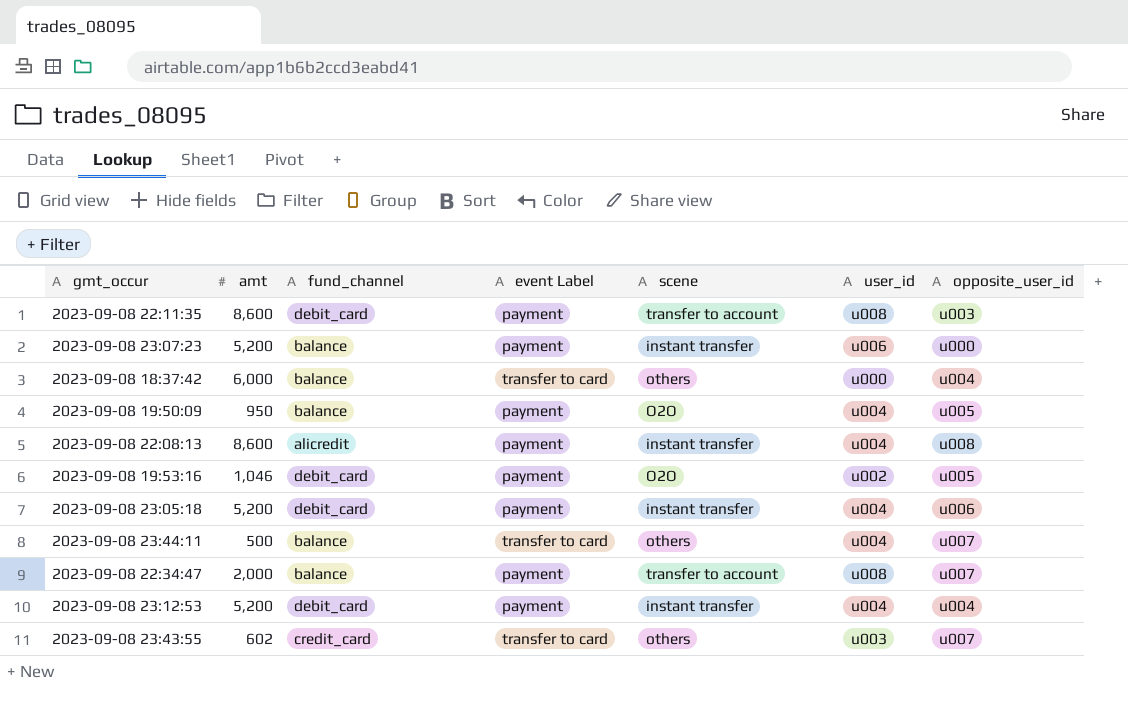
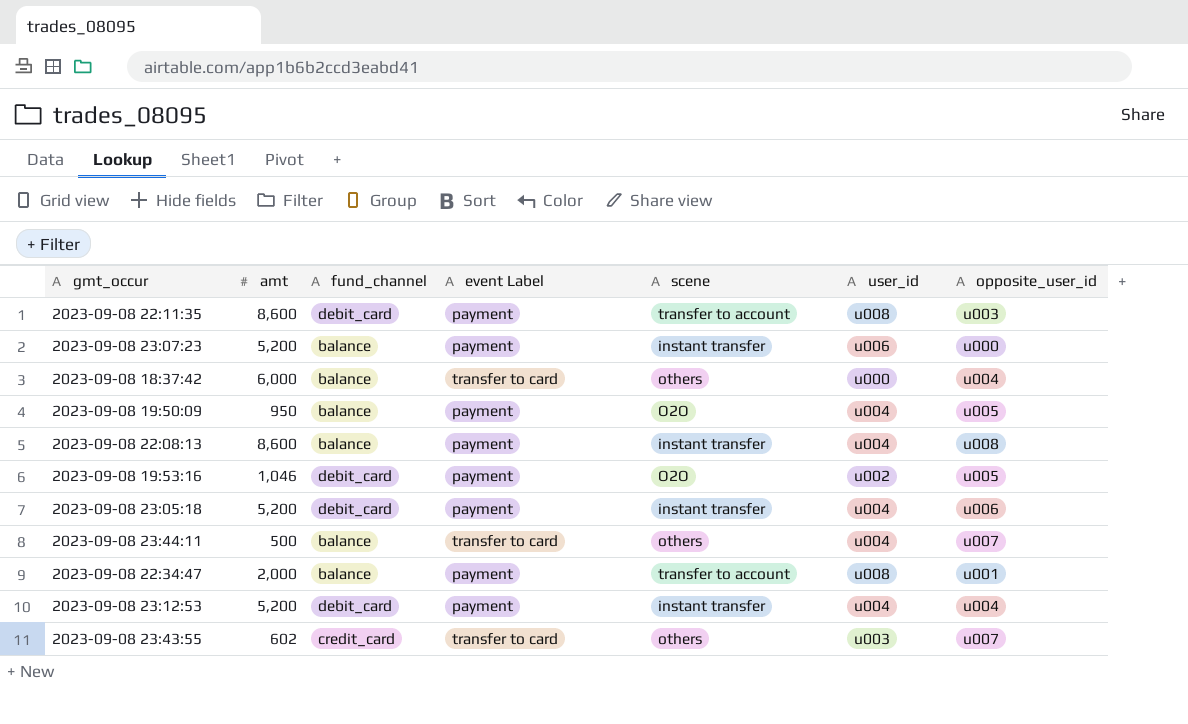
2023-09-08 22:08:13 | fund_channel: alicredit -> balance
2023-09-08 22:34:47 | opposite_user_id: u007 -> u001

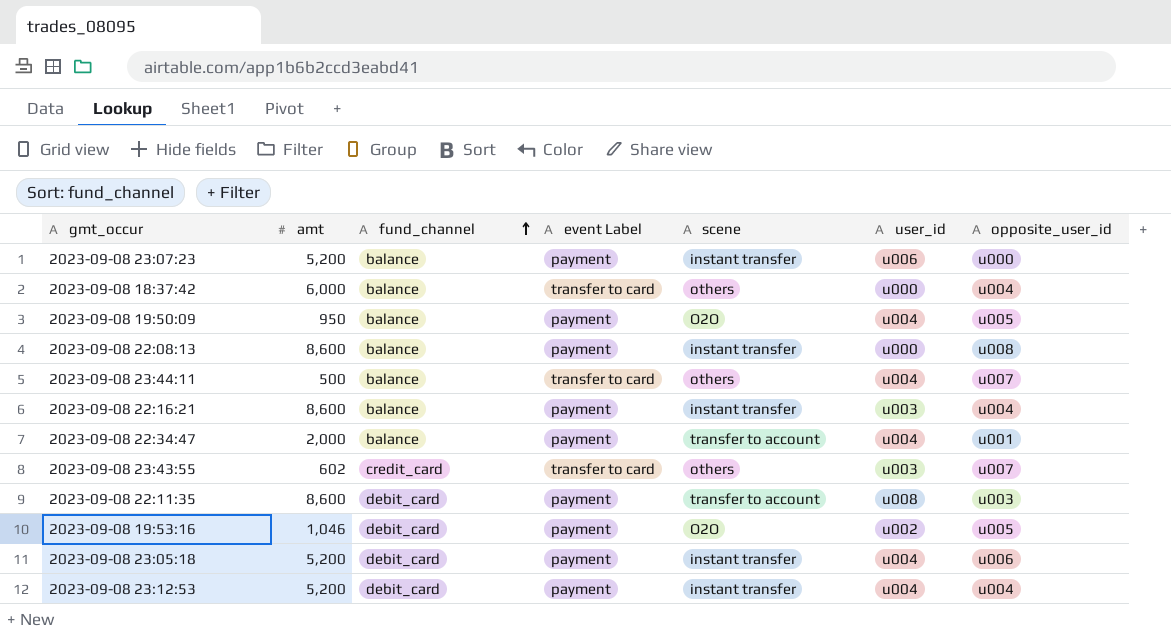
row order: none -> fund_channel ascending
2023-09-08 22:08:13 | user_id: u004 -> u000
row 2023-09-08 22:16:21: none -> 8,600 | balance | payment | instant transfer | u003 | u004
2023-09-08 22:34:47 | user_id: u008 -> u004

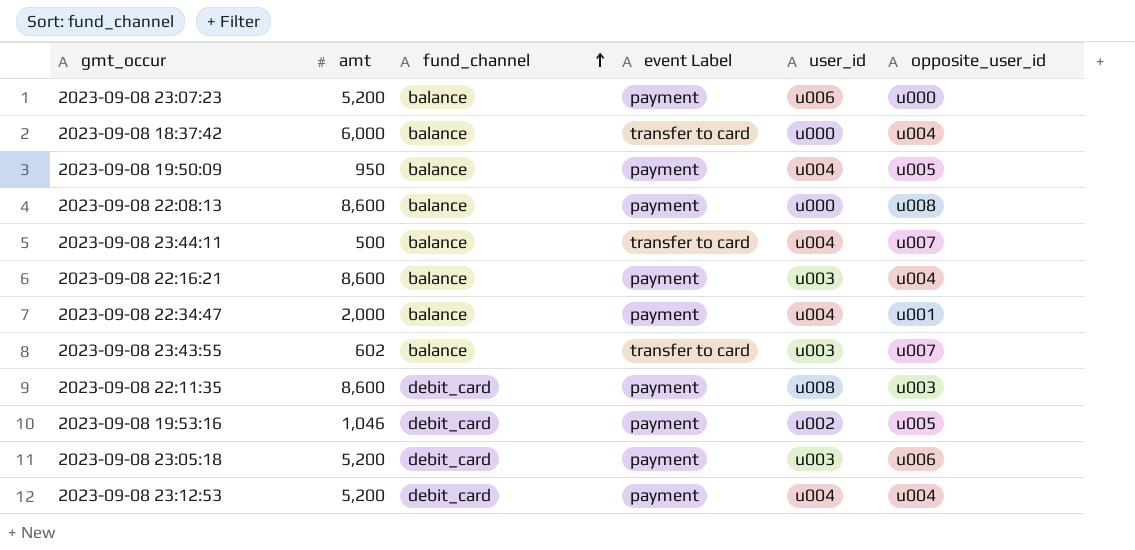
column scene | position: 5 -> none
2023-09-08 23:43:55 | fund_channel: credit_card -> balance
2023-09-08 23:05:18 | user_id: u004 -> u003

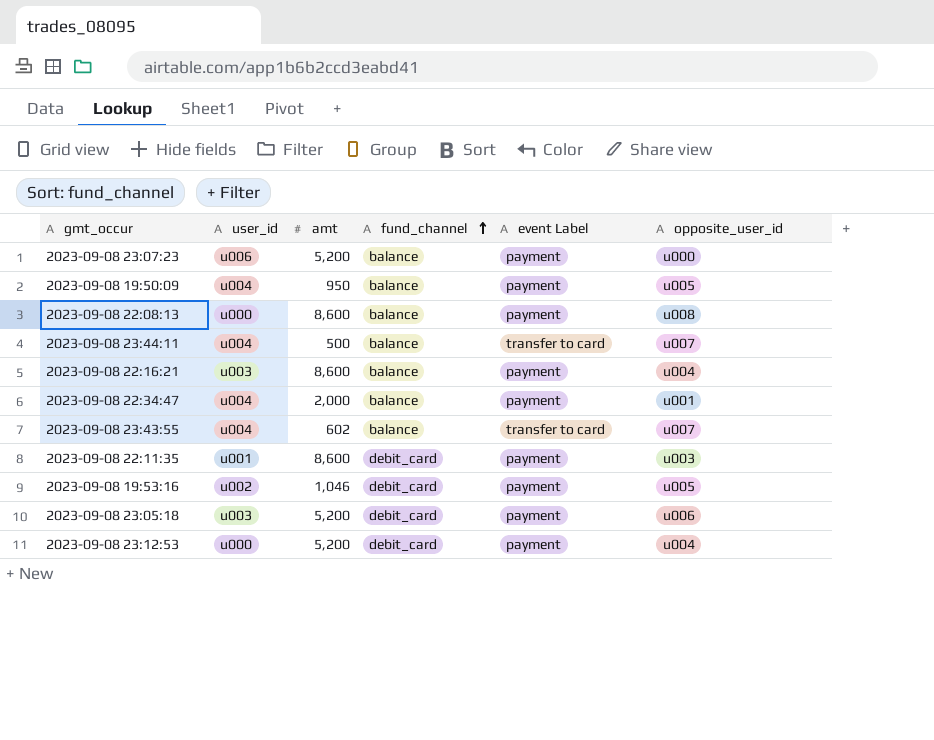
column user_id | position: 5 -> 2
row 2023-09-08 18:37:42: 6,000 | balance | transfer to card | u000 | u004 -> none
2023-09-08 23:43:55 | user_id: u003 -> u004
2023-09-08 22:11:35 | user_id: u008 -> u001
2023-09-08 23:12:53 | user_id: u004 -> u000

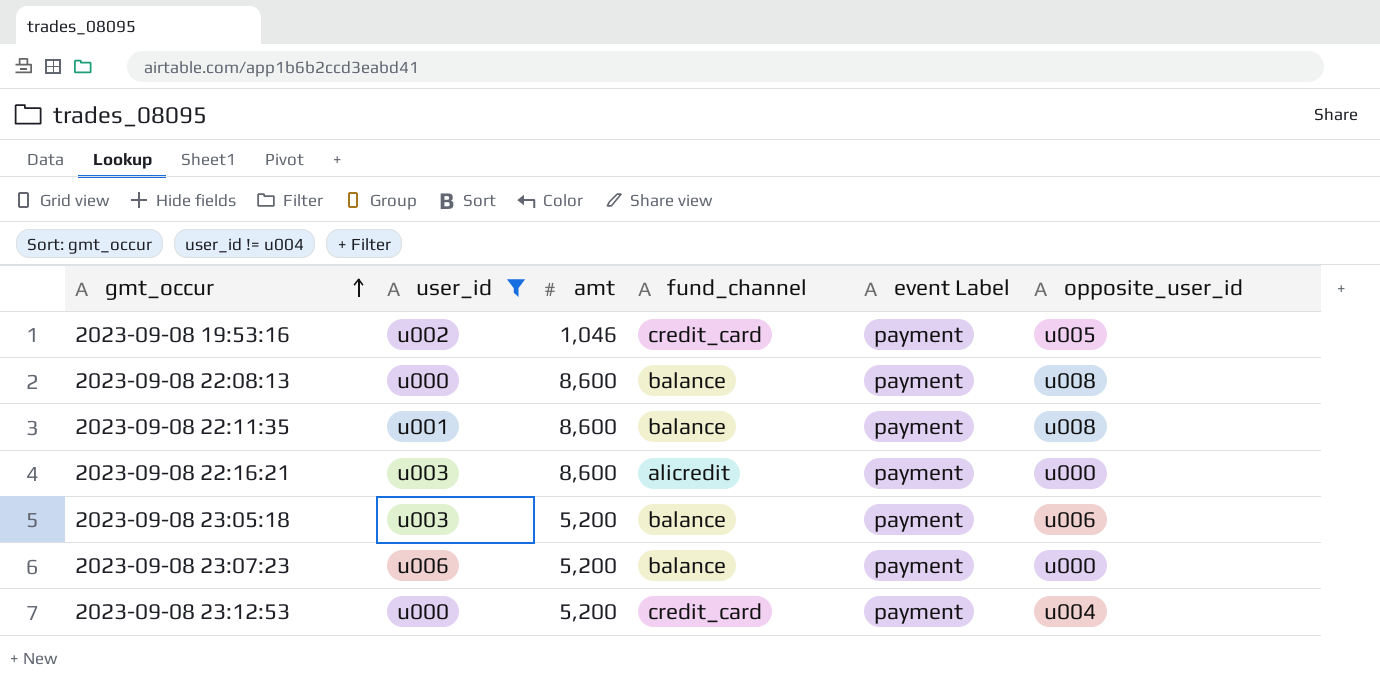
filter: none -> user_id != u004
row order: fund_channel ascending -> gmt_occur ascending
2023-09-08 19:53:16 | fund_channel: debit_card -> credit_card
2023-09-08 22:11:35 | fund_channel: debit_card -> balance
2023-09-08 22:11:35 | opposite_user_id: u003 -> u008
2023-09-08 22:16:21 | fund_channel: balance -> alicredit
2023-09-08 22:16:21 | opposite_user_id: u004 -> u000
2023-09-08 23:05:18 | fund_channel: debit_card -> balance
2023-09-08 23:12:53 | fund_channel: debit_card -> credit_card

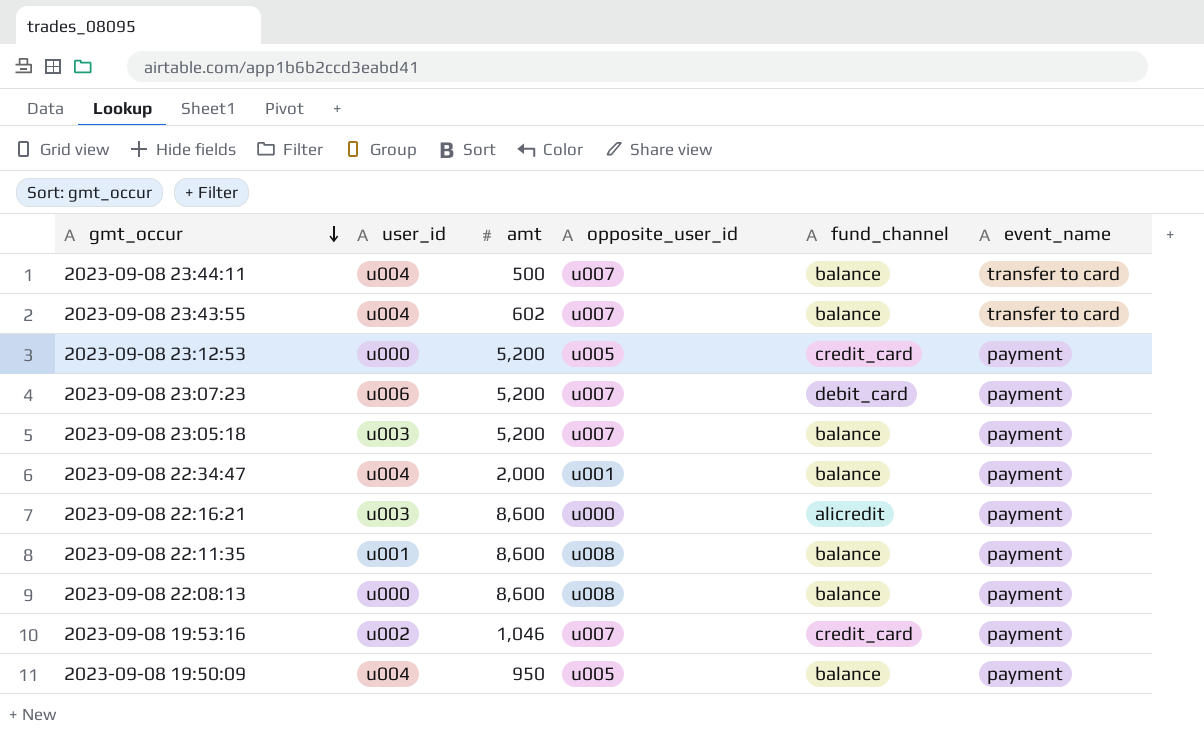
filter: user_id != u004 -> none
row order: gmt_occur ascending -> gmt_occur descending
column opposite_user_id | position: 6 -> 4
column name: event Label -> event_name
2023-09-08 23:12:53 | opposite_user_id: u004 -> u005
2023-09-08 23:07:23 | opposite_user_id: u000 -> u007
2023-09-08 23:07:23 | fund_channel: balance -> debit_card
2023-09-08 23:05:18 | opposite_user_id: u006 -> u007
2023-09-08 19:53:16 | opposite_user_id: u005 -> u007

